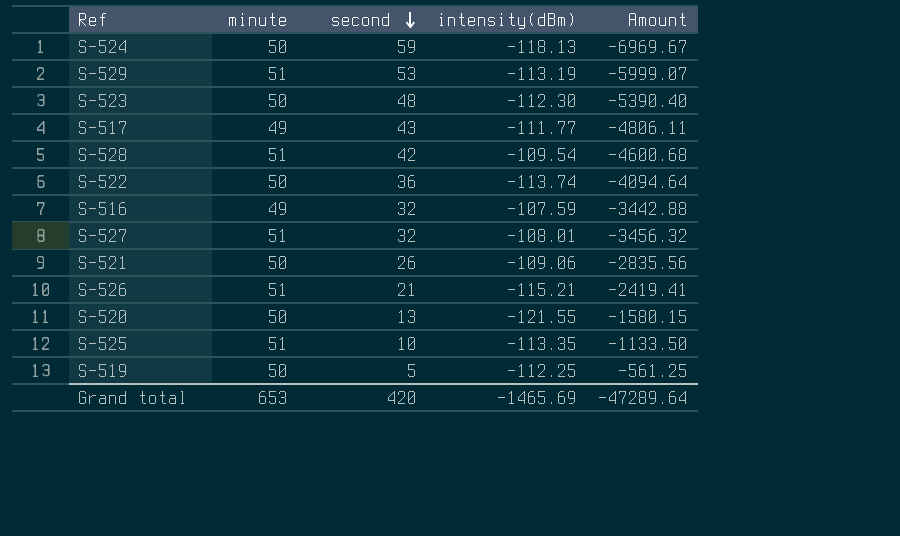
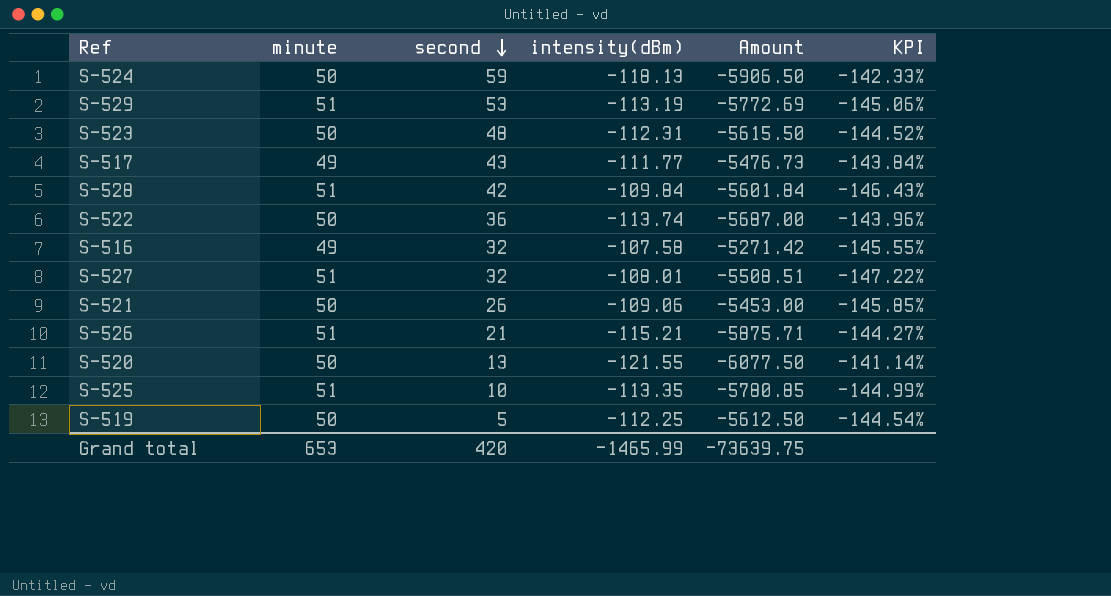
column Amount | formula: [second] * [intensity(dBm)] -> [minute] * [intensity(dBm)]
column KPI | formula: none -> ([minute] - [intensity(dBm)]) / [intensity(dBm)]
S-523 | intensity(dBm): -112.30 -> -112.31
S-528 | intensity(dBm): -109.54 -> -109.84
S-516 | intensity(dBm): -107.59 -> -107.58
Grand total | intensity(dBm): -1465.69 -> -1465.99
Grand total | Amount: -47289.64 -> -73639.75

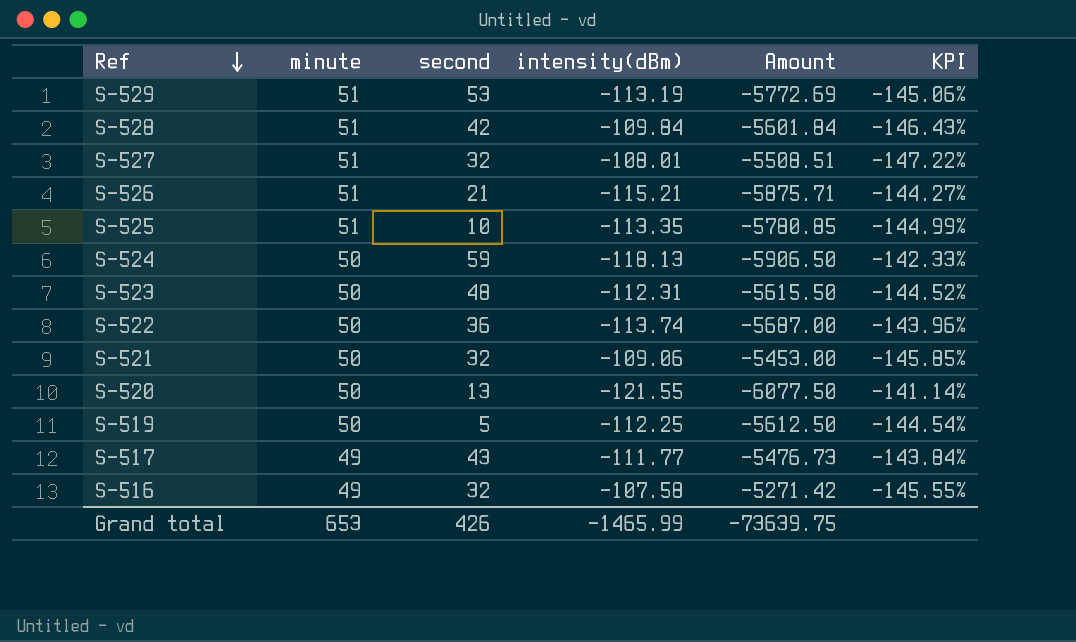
row order: second descending -> Ref descending
S-521 | second: 26 -> 32
Grand total | second: 420 -> 426

